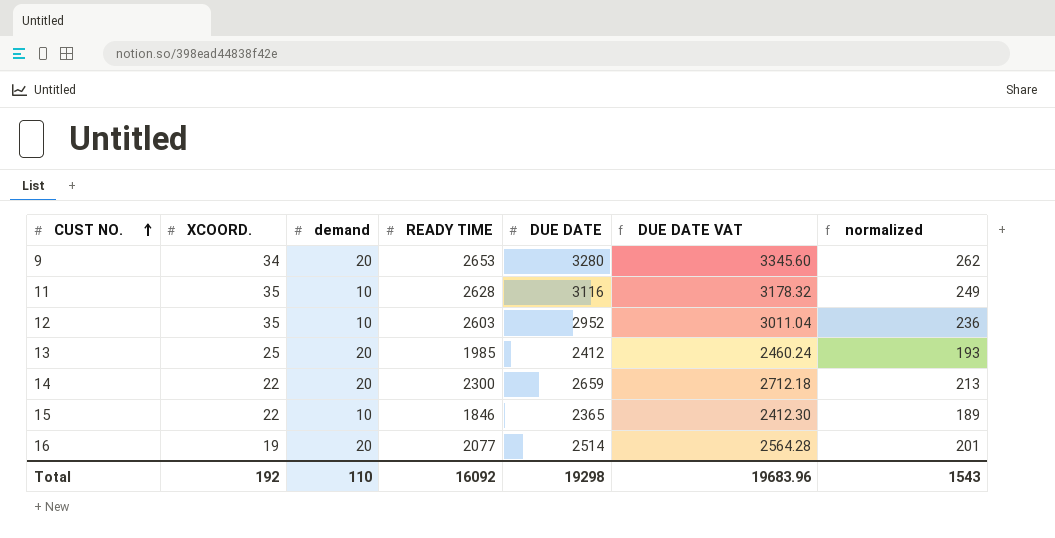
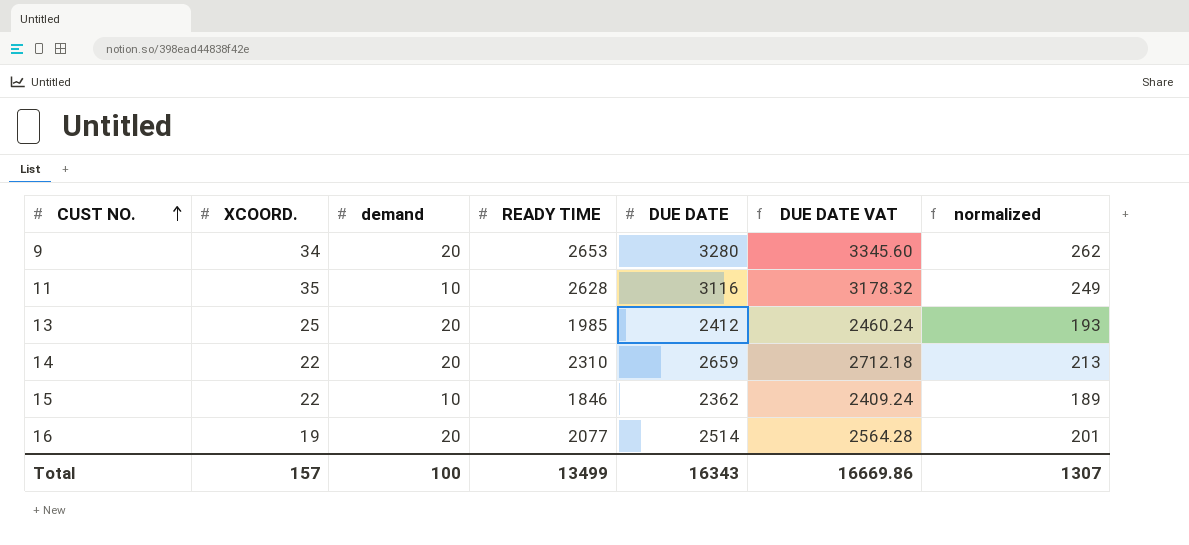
row 12: 35 | 10 | 2603 | 2952 | 3011.04 | 236 -> none
14 | READY TIME: 2300 -> 2310
15 | DUE DATE: 2365 -> 2362
15 | DUE DATE VAT: 2412.30 -> 2409.24
Total | XCOORD.: 192 -> 157
Total | demand: 110 -> 100
Total | READY TIME: 16092 -> 13499
Total | DUE DATE: 19298 -> 16343
Total | DUE DATE VAT: 19683.96 -> 16669.86
Total | normalized: 1543 -> 1307

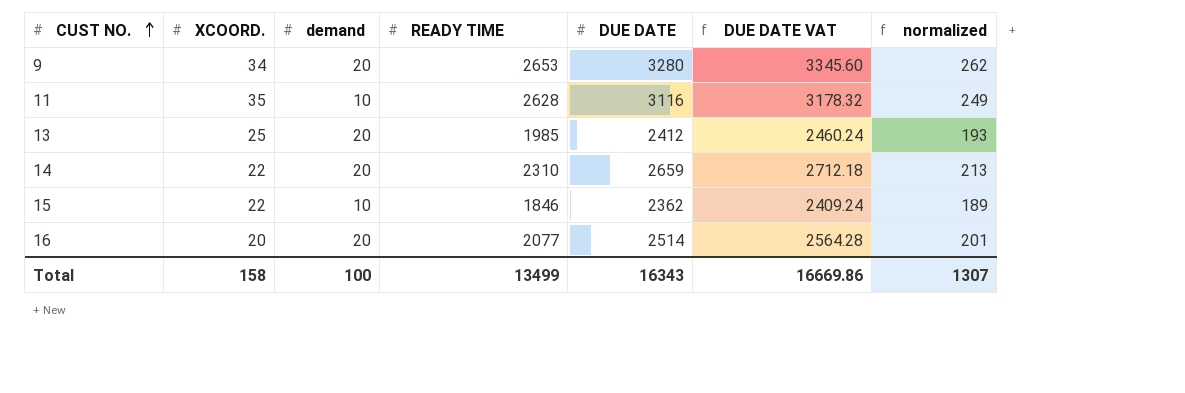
16 | XCOORD.: 19 -> 20
Total | XCOORD.: 157 -> 158

